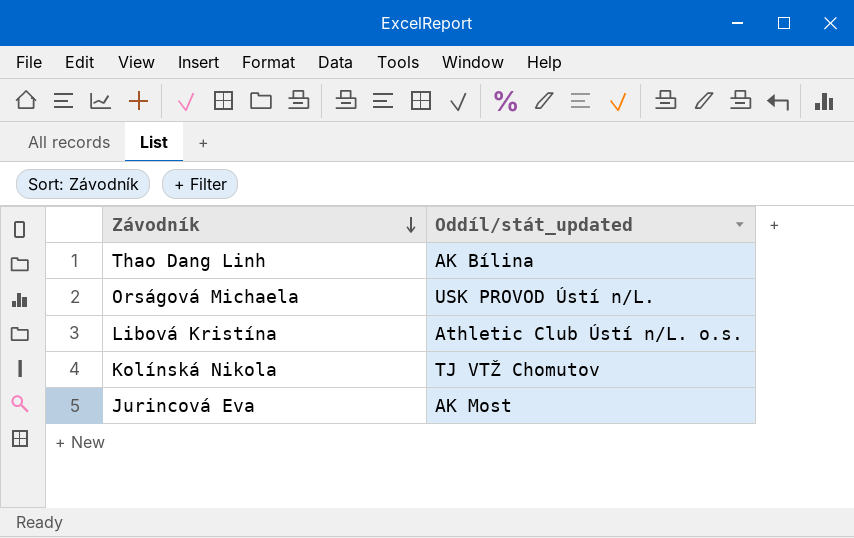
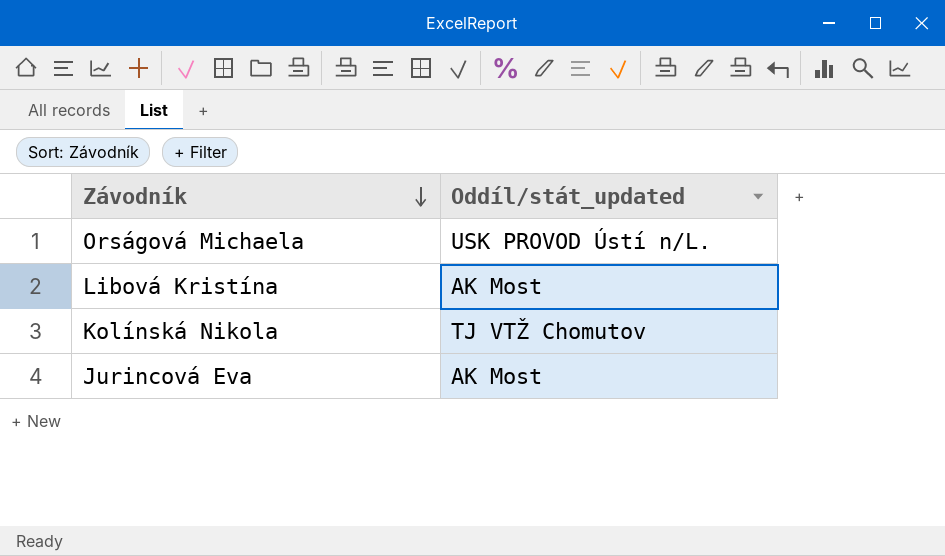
row Thao Dang Linh: AK Bílina -> none
Libová Kristína | Oddíl/stát_updated: Athletic Club Ústí n/L. o.s. -> AK Most

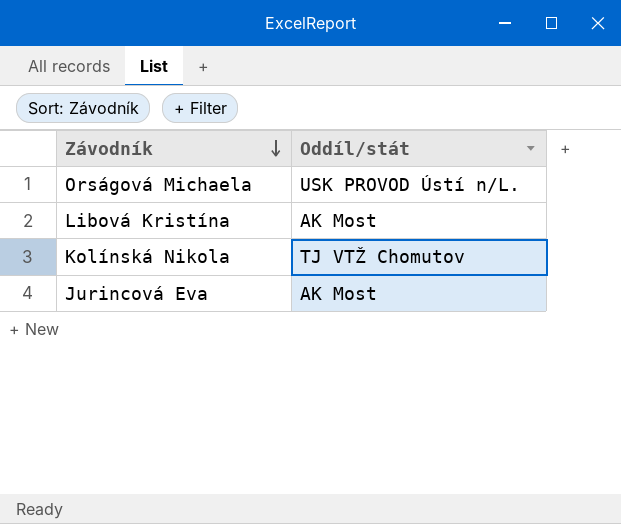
column name: Oddíl/stát_updated -> Oddíl/stát

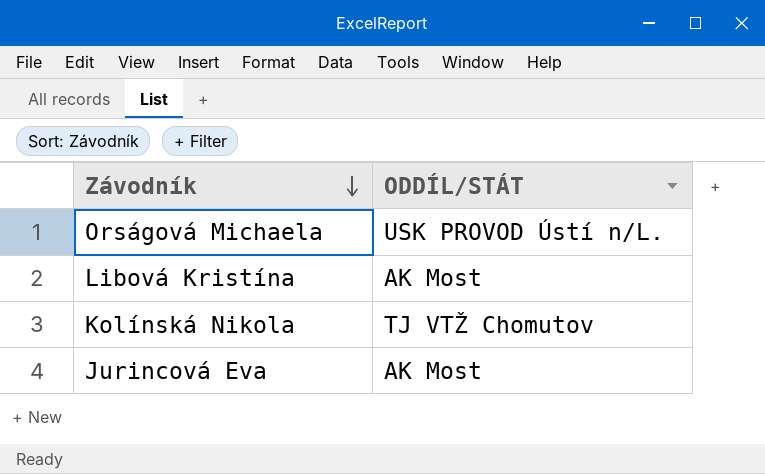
column name: Oddíl/stát -> ODDÍL/STÁT

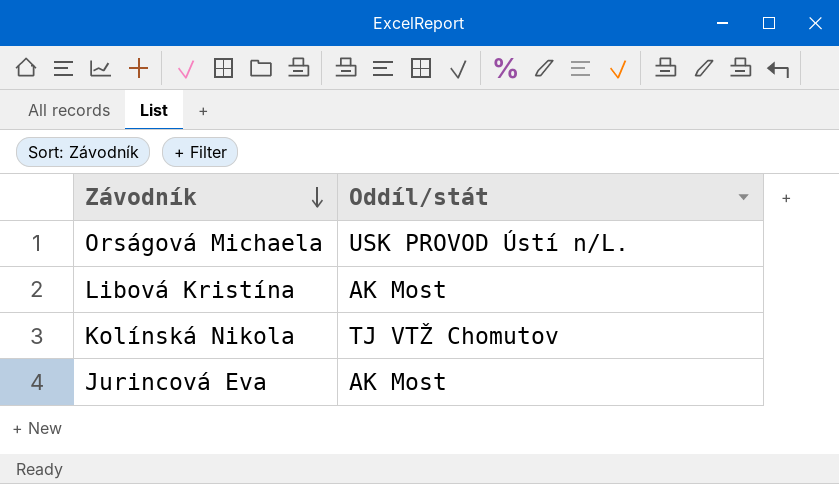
column name: ODDÍL/STÁT -> Oddíl/stát

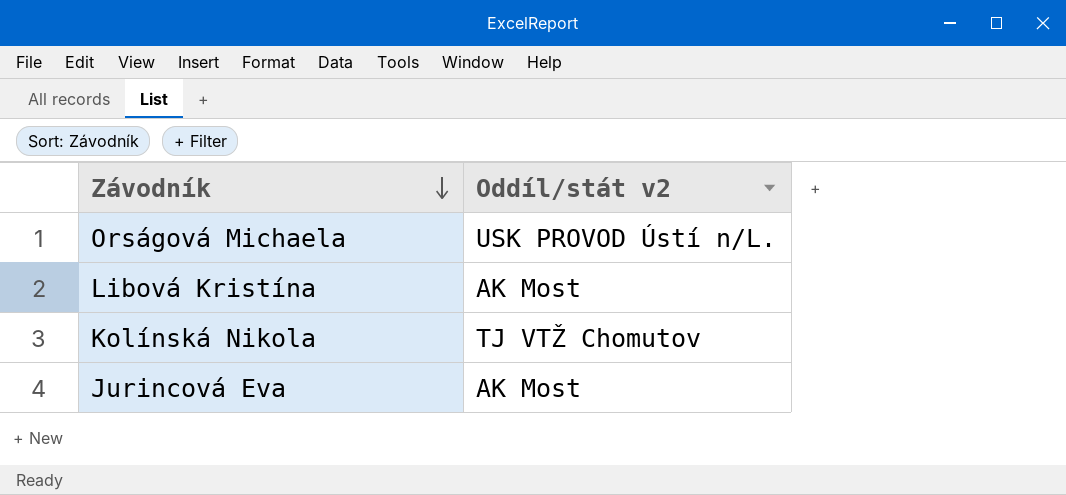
column name: Oddíl/stát -> Oddíl/stát v2

